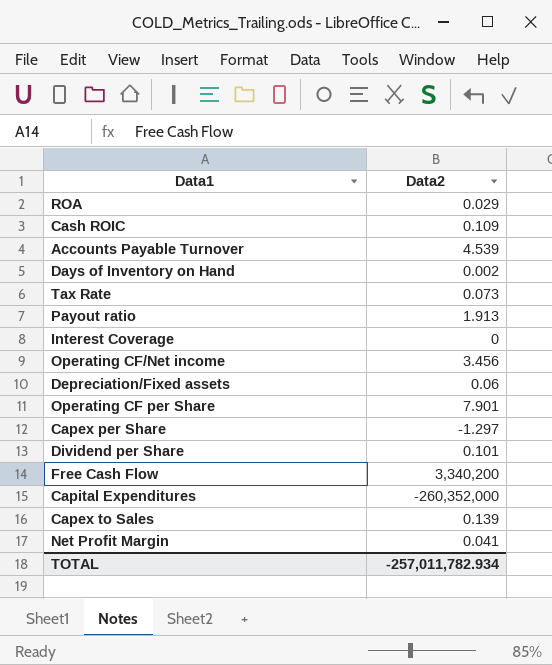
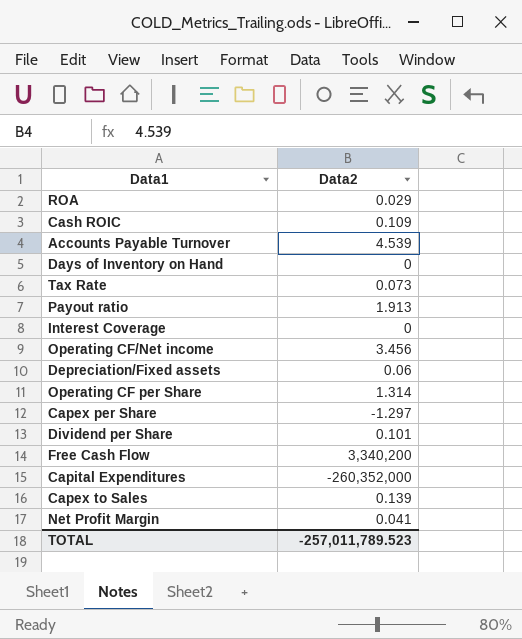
Days of Inventory on Hand | Data2: 0.002 -> 0
Operating CF per Share | Data2: 7.901 -> 1.314
TOTAL | Data2: -257,011,782.934 -> -257,011,789.523

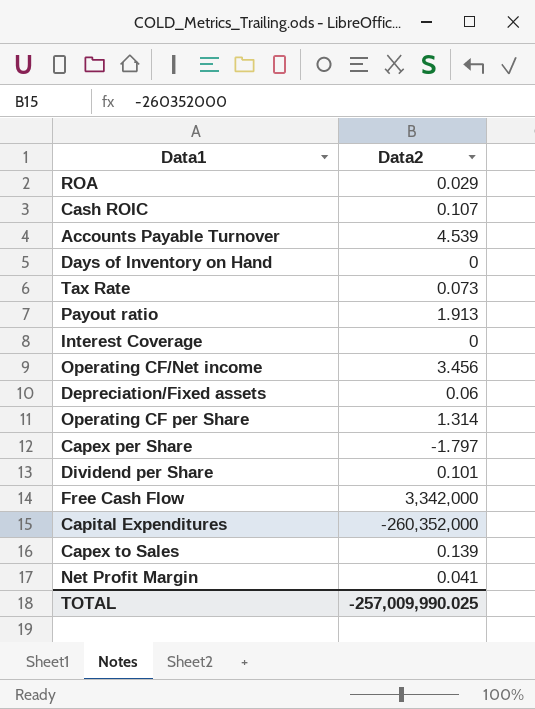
Cash ROIC | Data2: 0.109 -> 0.107
Capex per Share | Data2: -1.297 -> -1.797
Free Cash Flow | Data2: 3,340,200 -> 3,342,000
TOTAL | Data2: -257,011,789.523 -> -257,009,990.025

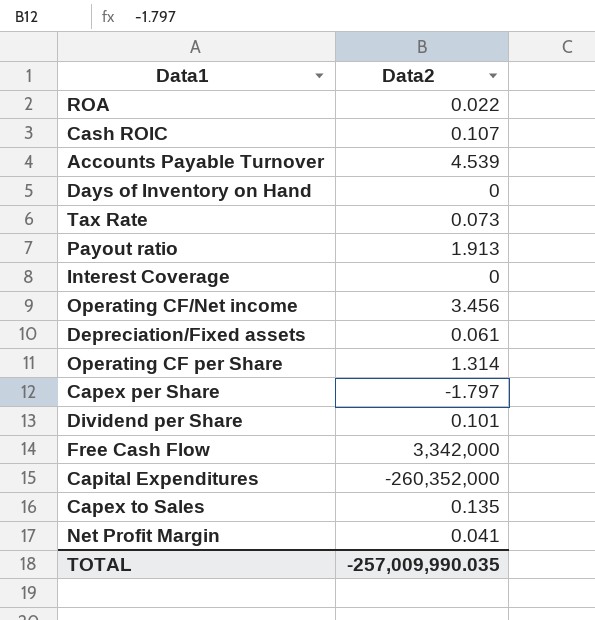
ROA | Data2: 0.029 -> 0.022
Depreciation/Fixed assets | Data2: 0.06 -> 0.061
Capex to Sales | Data2: 0.139 -> 0.135
TOTAL | Data2: -257,009,990.025 -> -257,009,990.035

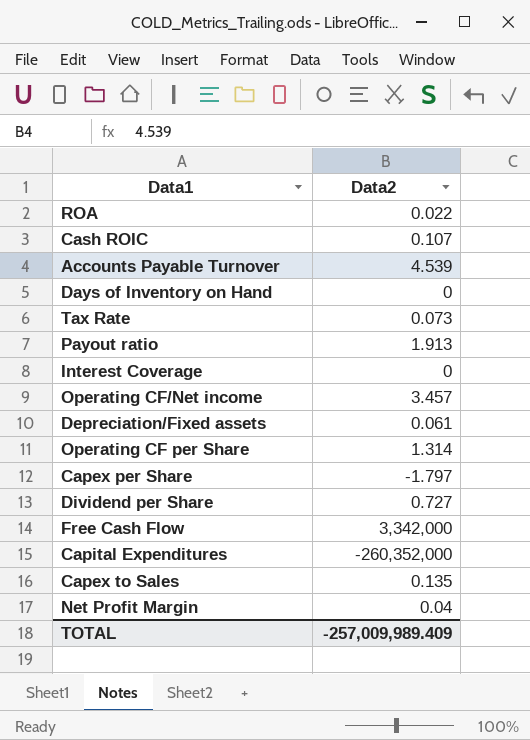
Operating CF/Net income | Data2: 3.456 -> 3.457
Dividend per Share | Data2: 0.101 -> 0.727
Net Profit Margin | Data2: 0.041 -> 0.04
TOTAL | Data2: -257,009,990.035 -> -257,009,989.409

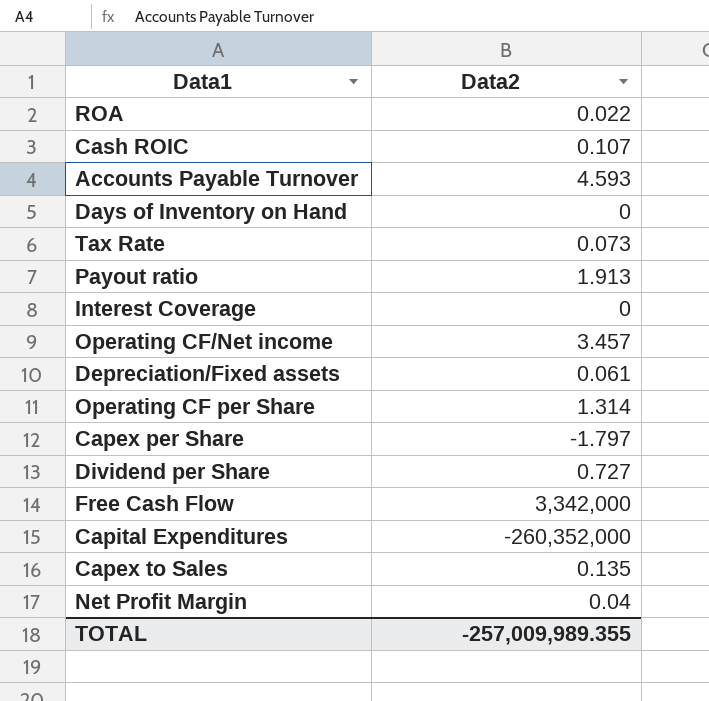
Accounts Payable Turnover | Data2: 4.539 -> 4.593
TOTAL | Data2: -257,009,989.409 -> -257,009,989.355

